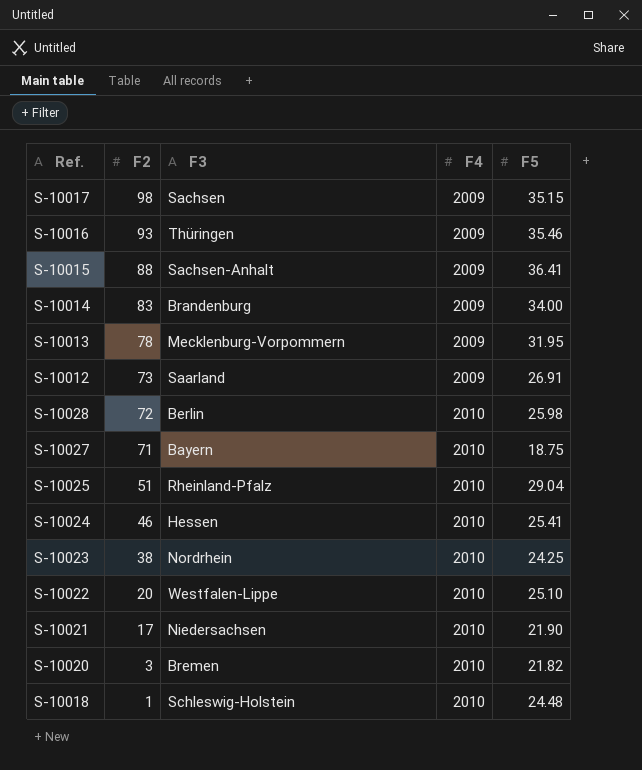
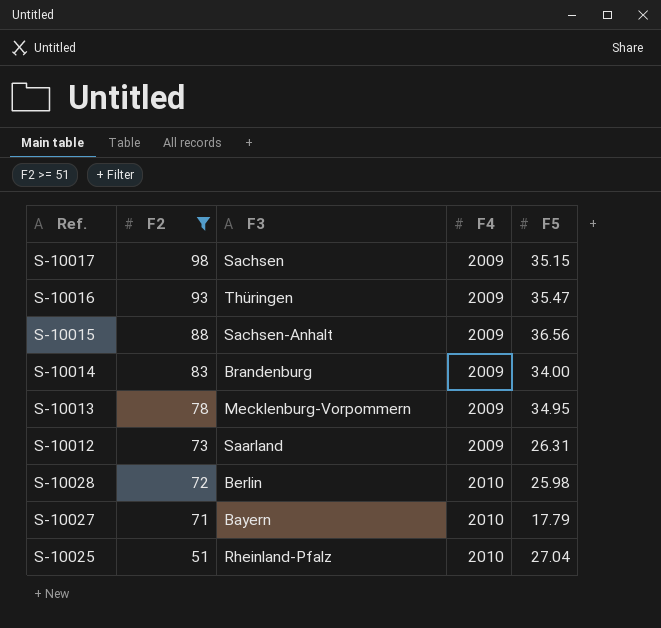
filter: none -> F2 >= 51
S-10016 | F5: 35.46 -> 35.47
S-10015 | F5: 36.41 -> 36.56
S-10013 | F5: 31.95 -> 34.95
S-10012 | F5: 26.91 -> 26.31
S-10027 | F5: 18.75 -> 17.79
S-10025 | F5: 29.04 -> 27.04

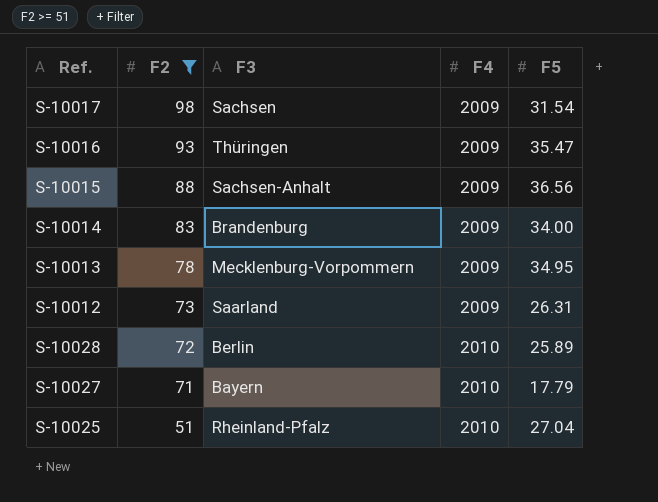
S-10017 | F5: 35.15 -> 31.54
S-10028 | F5: 25.98 -> 25.89

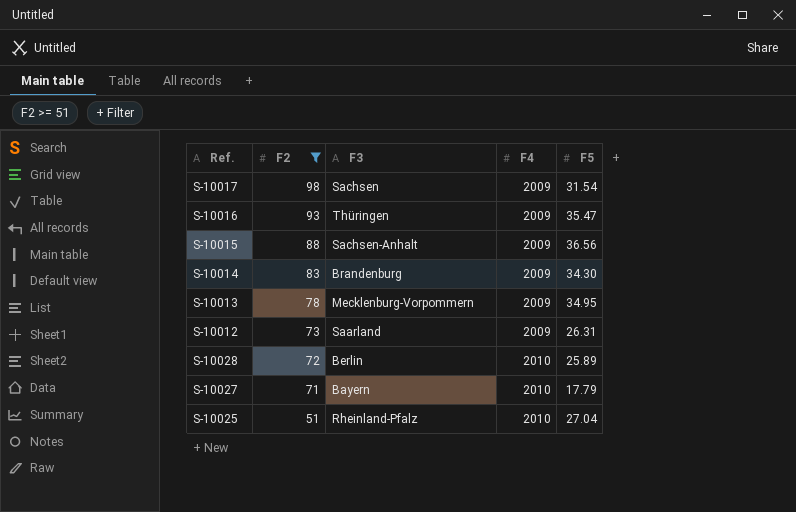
S-10014 | F5: 34.00 -> 34.30

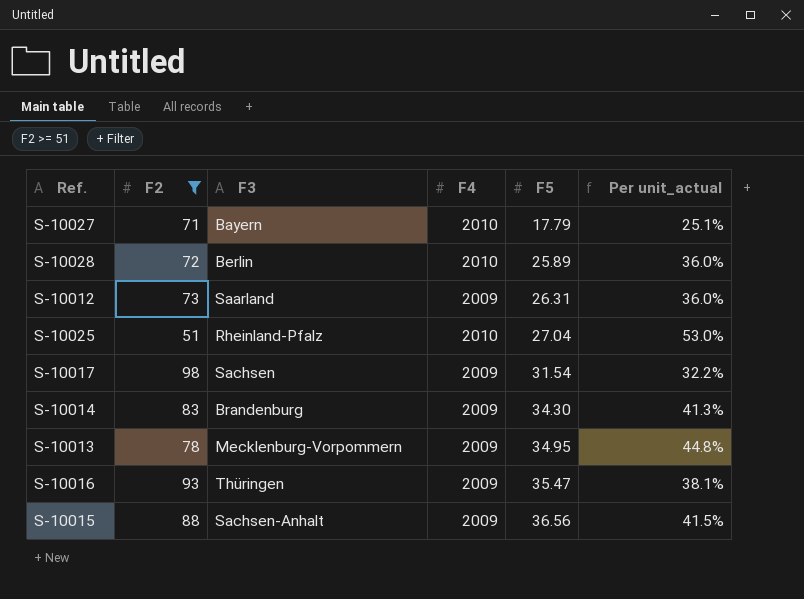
row order: F2 descending -> F5 ascending
column Per unit_actual | formula: none -> [F5] / [F2]

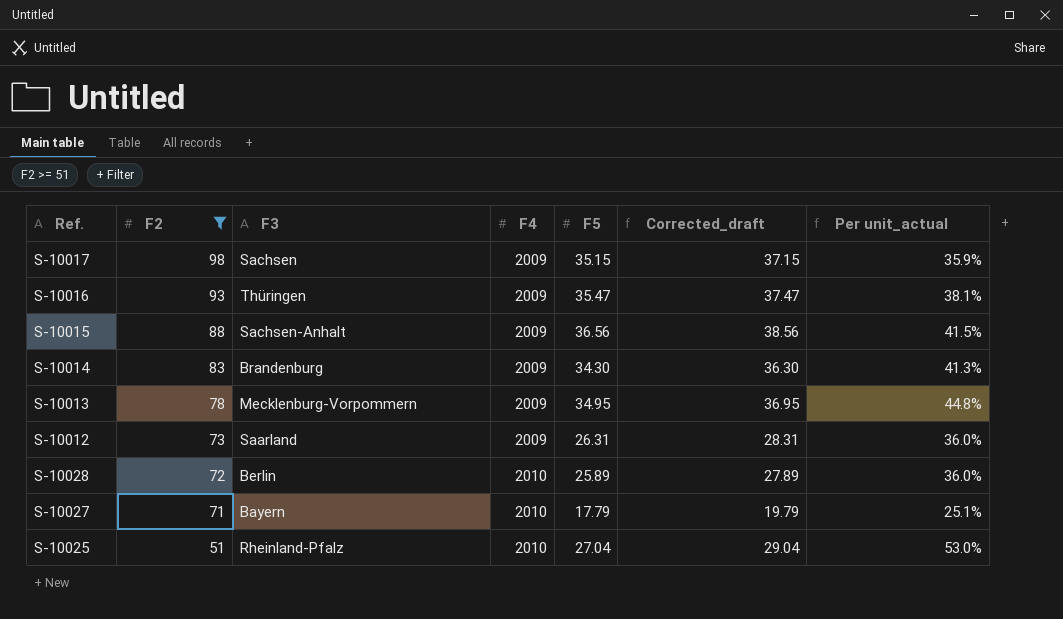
row order: F5 ascending -> F2 descending
column Corrected_draft | formula: none -> [F5] + 2
S-10017 | F5: 31.54 -> 35.15
S-10017 | Per unit_actual: 32.2% -> 35.9%

